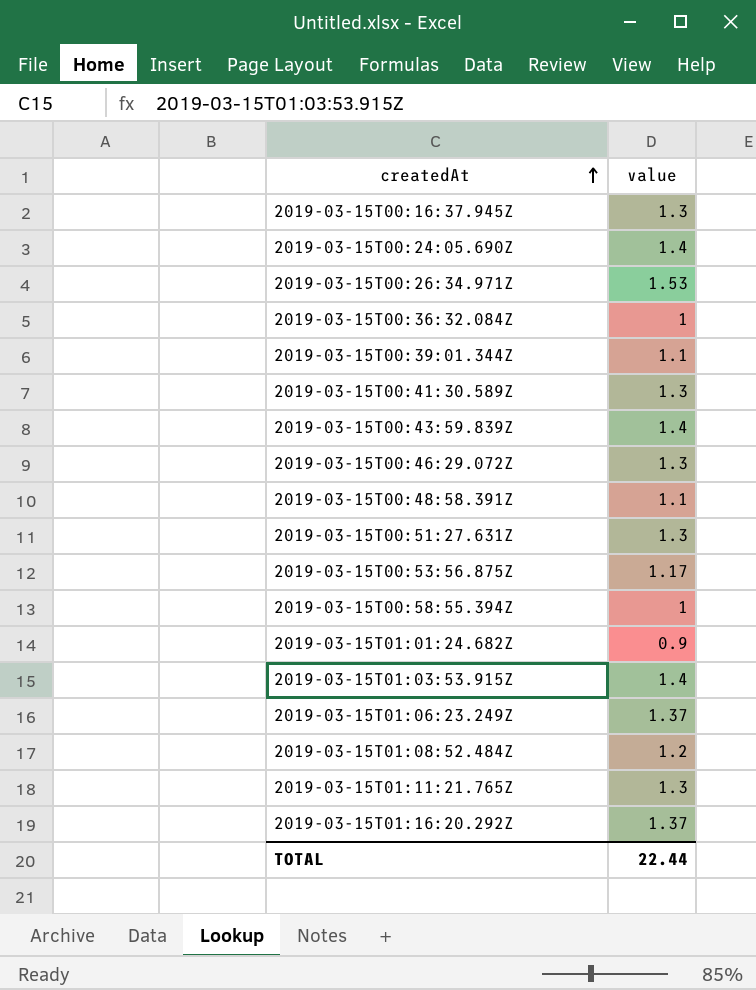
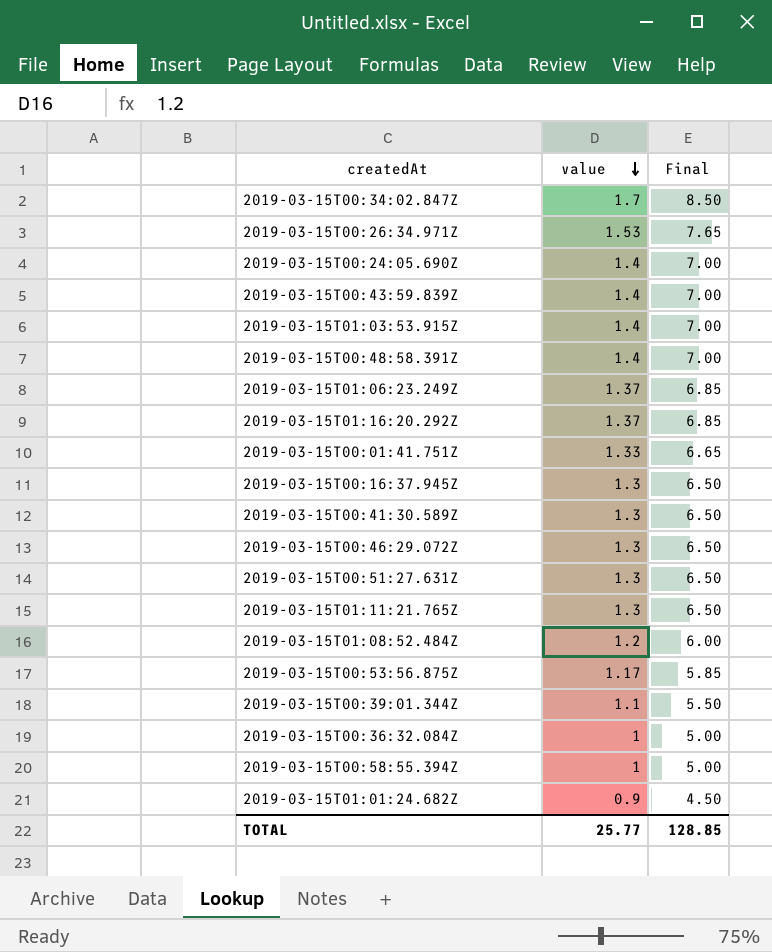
row order: createdAt ascending -> value descending
column Final | formula: none -> [value] * 5
row 2019-03-15T00:34:02.847Z: none -> 1.7 | 8.50
2019-03-15T00:48:58.391Z | value: 1.1 -> 1.4
row 2019-03-15T00:01:41.751Z: none -> 1.33 | 6.65
TOTAL | value: 22.44 -> 25.77

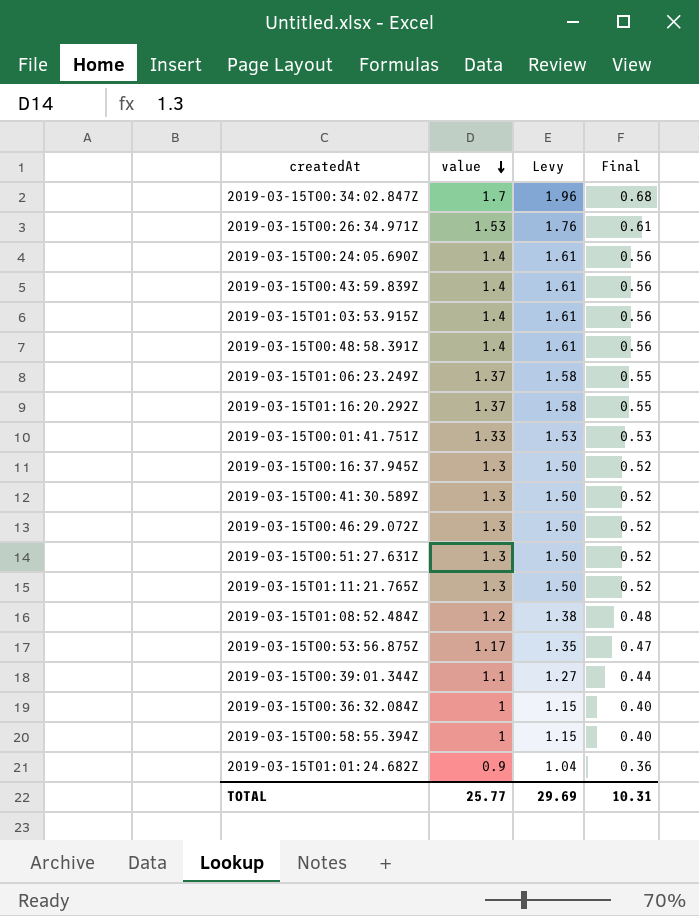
column Levy | formula: none -> [value] * 1.15
column Final | formula: [value] * 5 -> [value] * 0.4
TOTAL | Final: 128.85 -> 10.31

